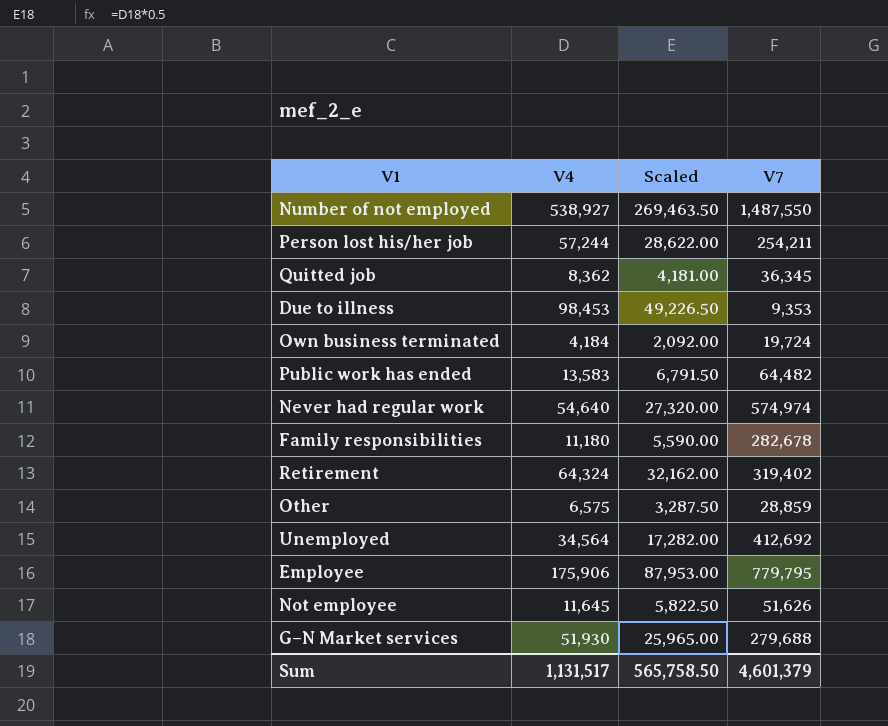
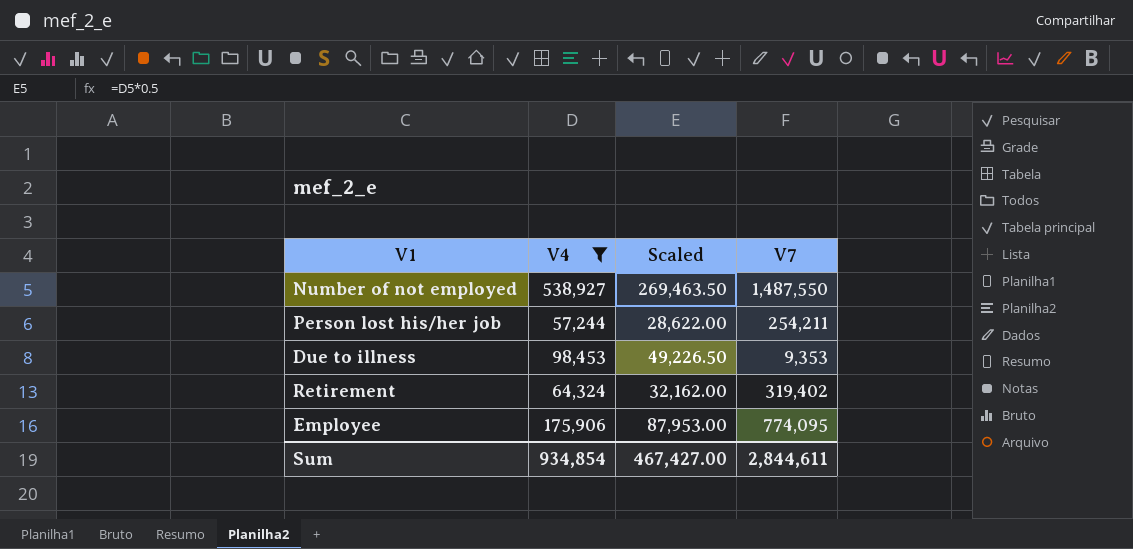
filter: none -> V4 >= 57,244
Employee | V7: 779,795 -> 774,095
Sum | V4: 1,131,517 -> 934,854
Sum | Scaled: 565,758.50 -> 467,427.00
Sum | V7: 4,601,379 -> 2,844,611

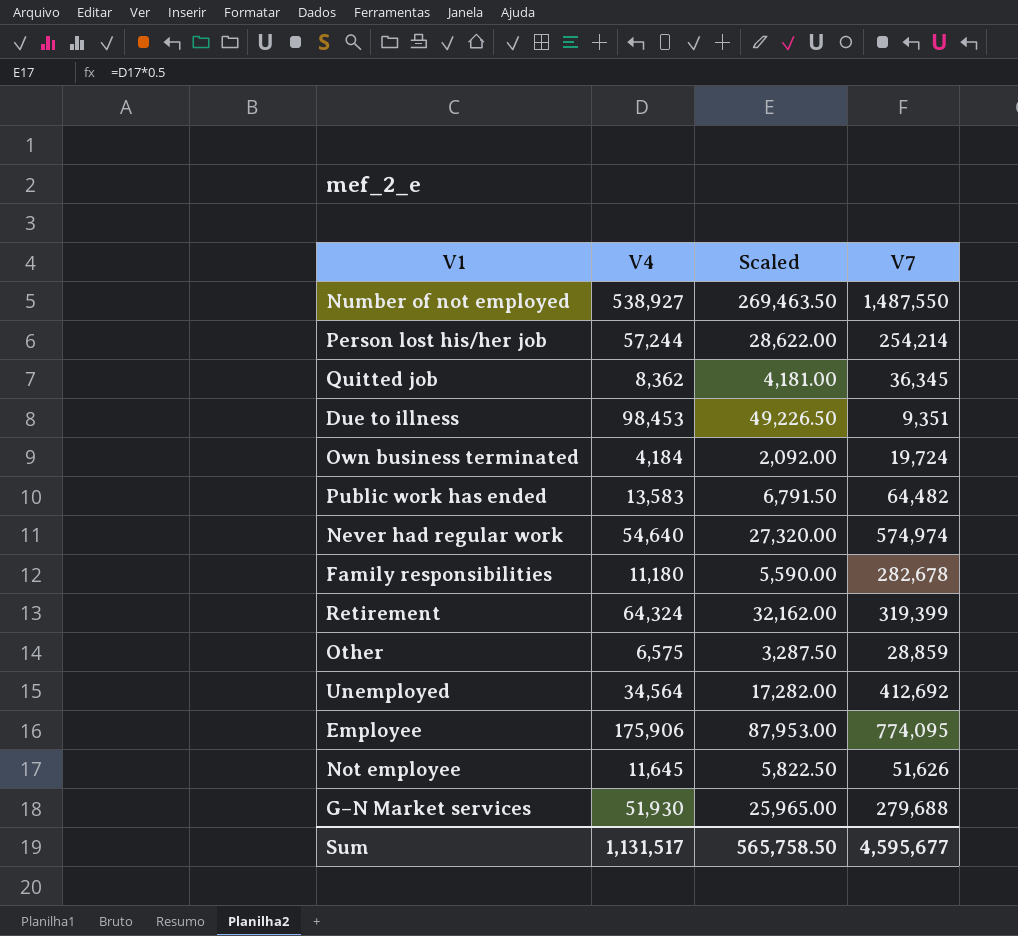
filter: V4 >= 57,244 -> none
Person lost his/her job | V7: 254,211 -> 254,214
Due to illness | V7: 9,353 -> 9,351
Retirement | V7: 319,402 -> 319,399
Sum | V4: 934,854 -> 1,131,517
Sum | Scaled: 467,427.00 -> 565,758.50
Sum | V7: 2,844,611 -> 4,595,677

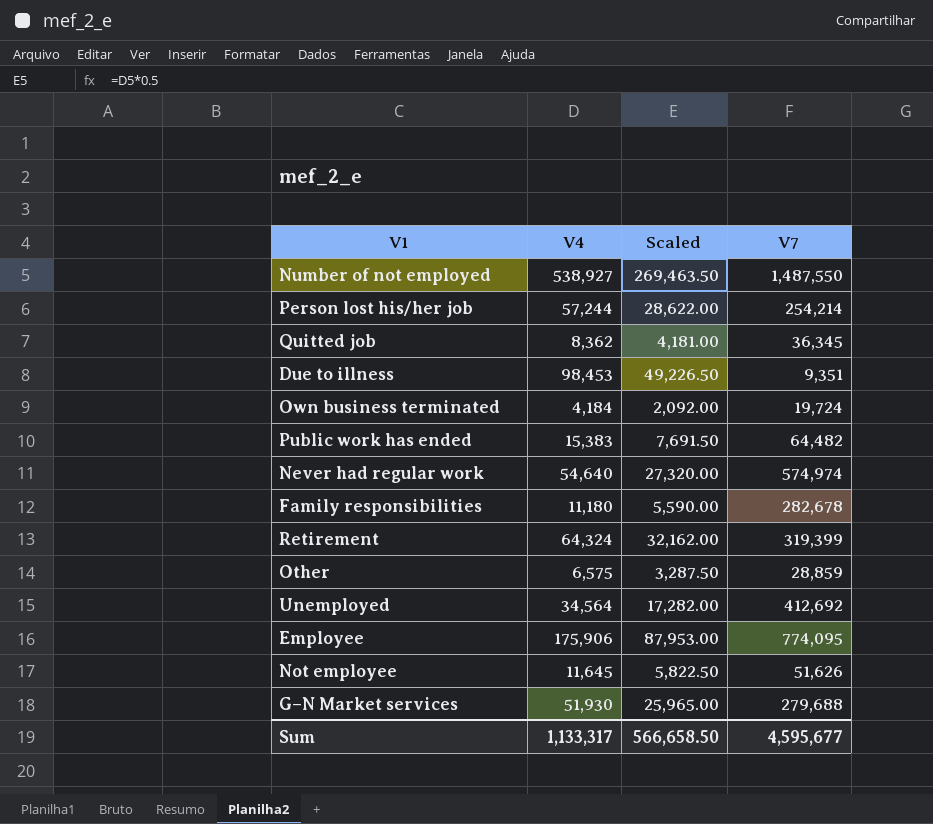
Public work has ended | V4: 13,583 -> 15,383
Public work has ended | Scaled: 6,791.50 -> 7,691.50
Sum | V4: 1,131,517 -> 1,133,317
Sum | Scaled: 565,758.50 -> 566,658.50

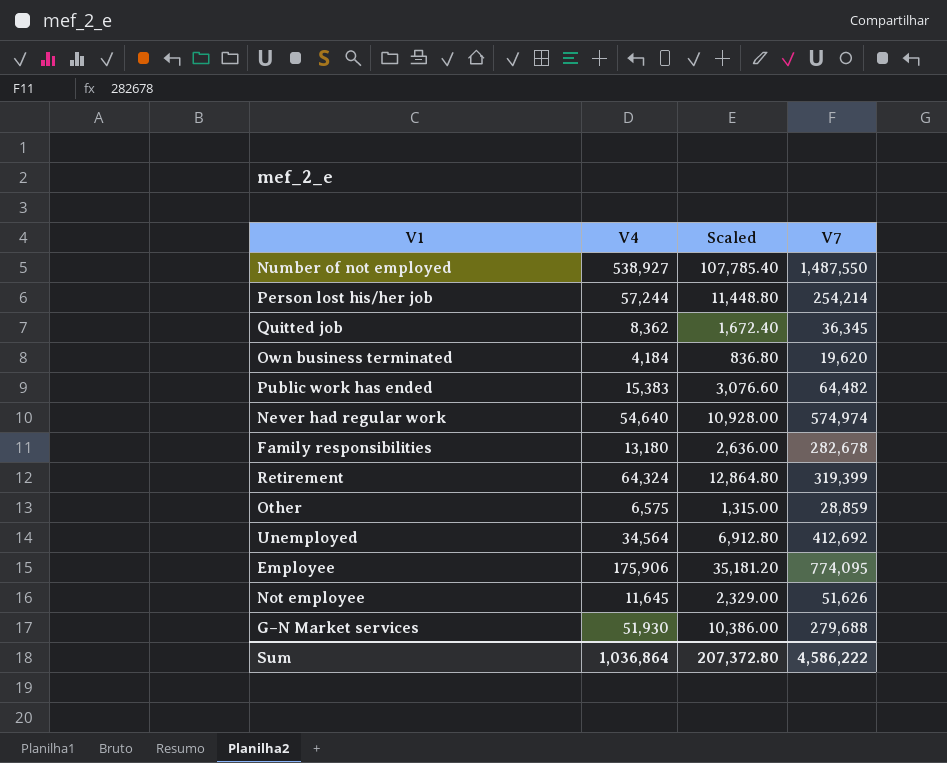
column Scaled | formula: [V4] * 0.5 -> [V4] * 0.2
row Due to illness: 98,453 | 49,226.50 | 9,351 -> none
Own business terminated | V7: 19,724 -> 19,620
Family responsibilities | V4: 11,180 -> 13,180
Sum | V4: 1,133,317 -> 1,036,864
Sum | Scaled: 566,658.50 -> 207,372.80
Sum | V7: 4,595,677 -> 4,586,222

